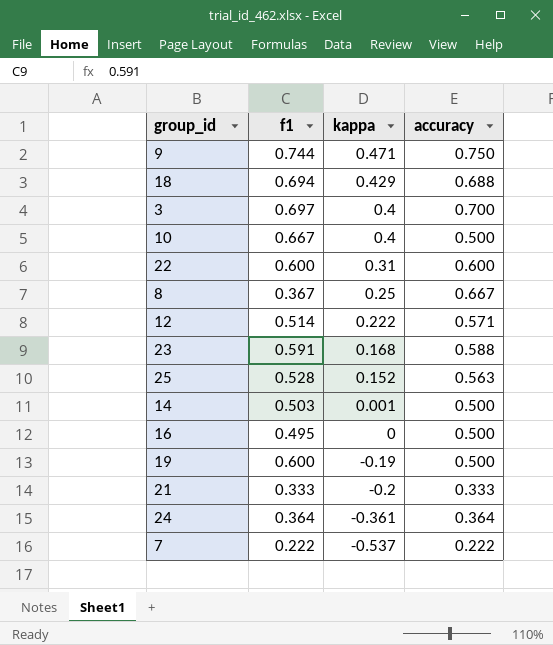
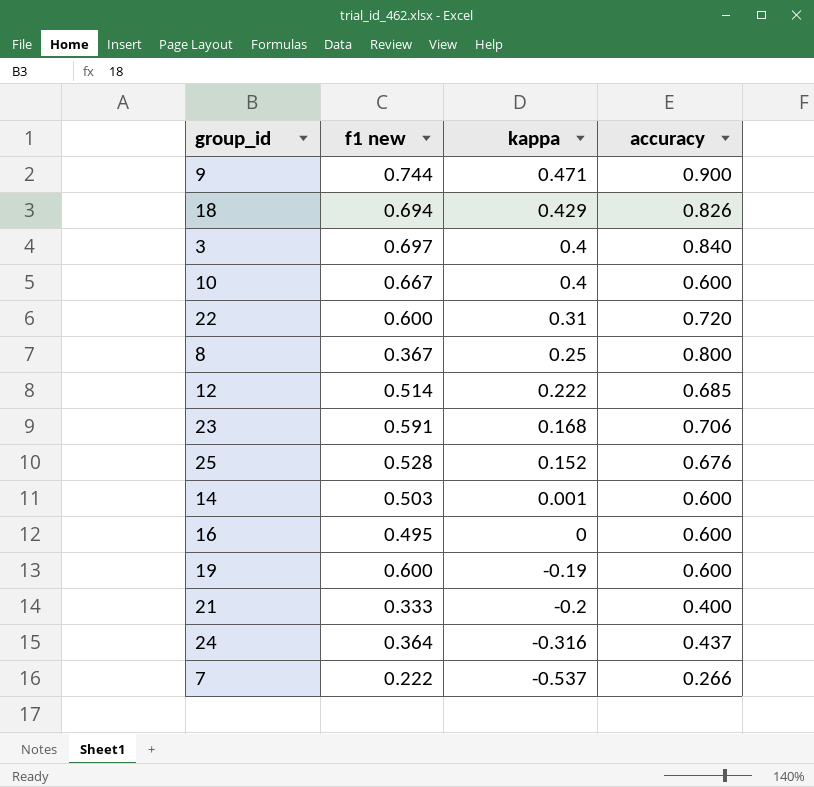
column name: f1 -> f1 new
9 | accuracy: 0.750 -> 0.900
18 | accuracy: 0.688 -> 0.826
3 | accuracy: 0.700 -> 0.840
10 | accuracy: 0.500 -> 0.600
22 | accuracy: 0.600 -> 0.720
8 | accuracy: 0.667 -> 0.800
12 | accuracy: 0.571 -> 0.685
23 | accuracy: 0.588 -> 0.706
25 | accuracy: 0.563 -> 0.676
14 | accuracy: 0.500 -> 0.600
16 | accuracy: 0.500 -> 0.600
19 | accuracy: 0.500 -> 0.600
21 | accuracy: 0.333 -> 0.400
24 | kappa: -0.361 -> -0.316
24 | accuracy: 0.364 -> 0.437
7 | accuracy: 0.222 -> 0.266

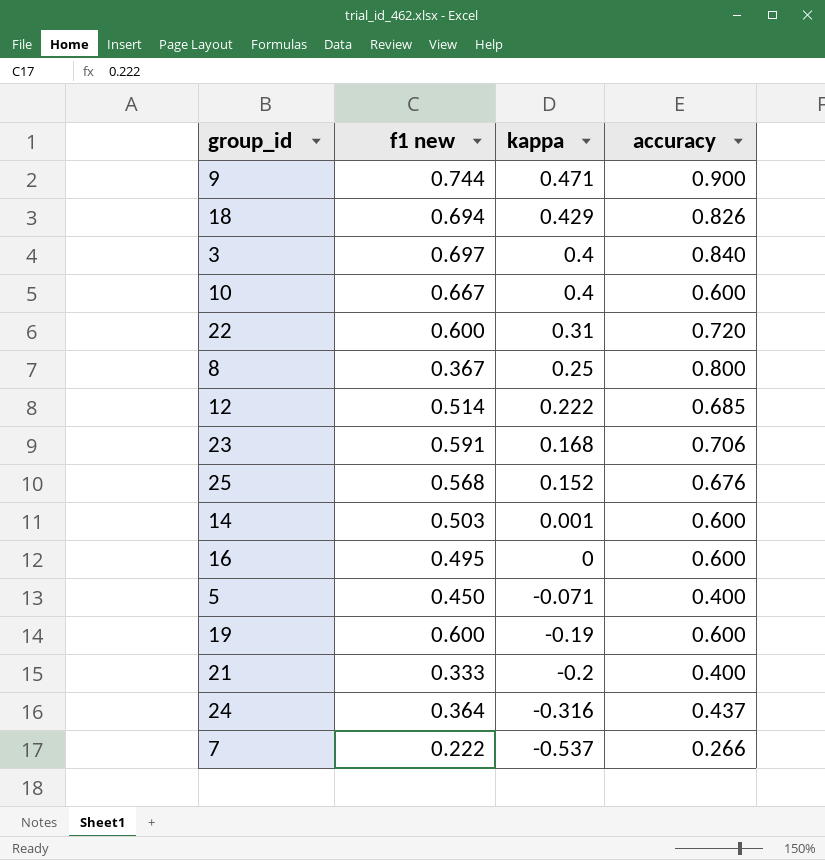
25 | f1 new: 0.528 -> 0.568
row 5: none -> 0.450 | -0.071 | 0.400

